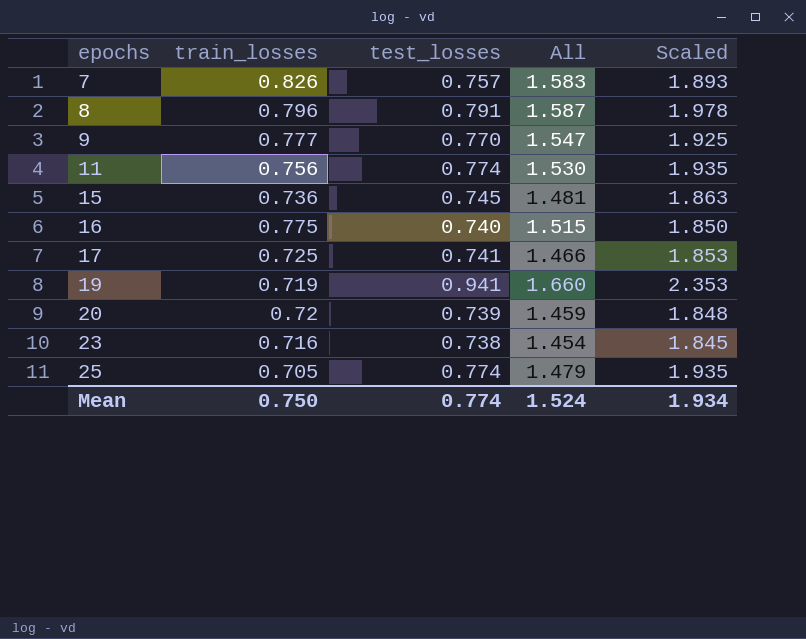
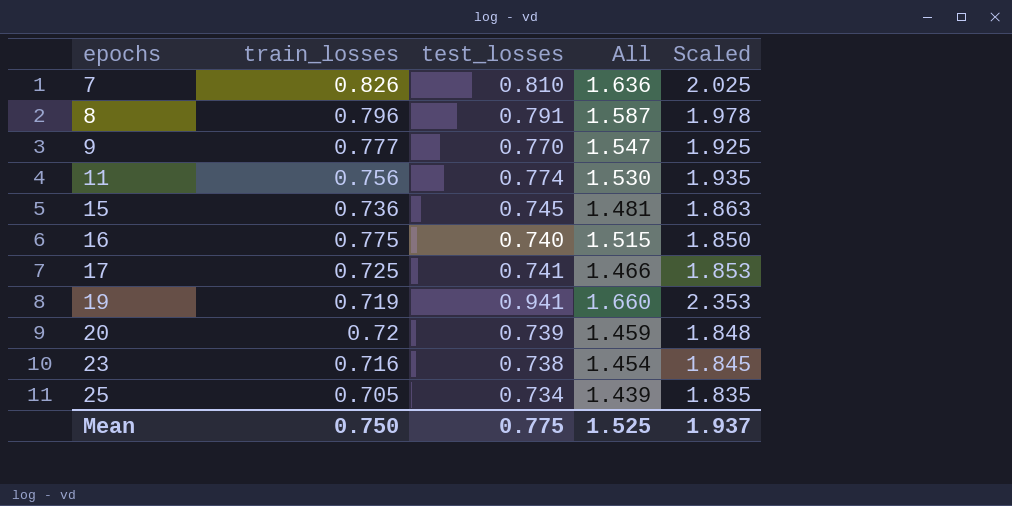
7 | test_losses: 0.757 -> 0.810
7 | All: 1.583 -> 1.636
7 | Scaled: 1.893 -> 2.025
25 | test_losses: 0.774 -> 0.734
25 | All: 1.479 -> 1.439
25 | Scaled: 1.935 -> 1.835
Mean | test_losses: 0.774 -> 0.775
Mean | All: 1.524 -> 1.525
Mean | Scaled: 1.934 -> 1.937

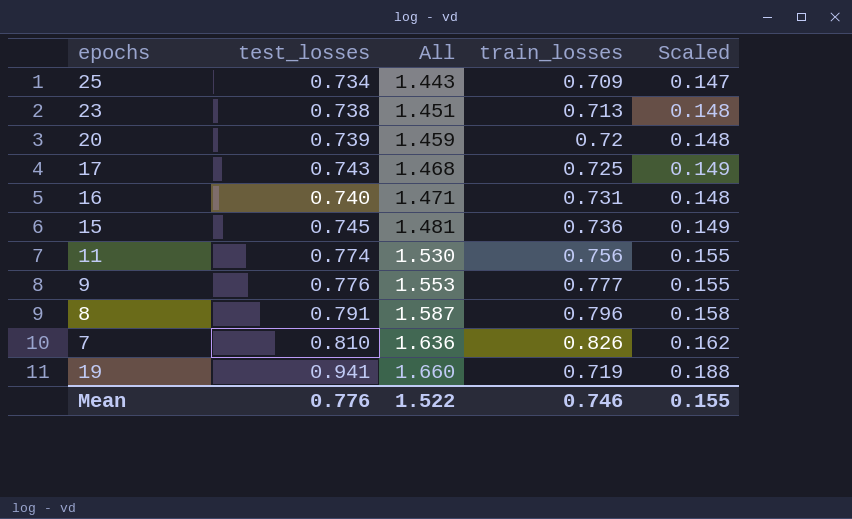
row order: epochs ascending -> All ascending
column train_losses | position: 2 -> 4
column Scaled | formula: [test_losses] * 2.5 -> [test_losses] * 0.2
25 | All: 1.439 -> 1.443
25 | train_losses: 0.705 -> 0.709
23 | All: 1.454 -> 1.451
23 | train_losses: 0.716 -> 0.713
17 | test_losses: 0.741 -> 0.743
17 | All: 1.466 -> 1.468
16 | All: 1.515 -> 1.471
16 | train_losses: 0.775 -> 0.731
9 | test_losses: 0.770 -> 0.776
9 | All: 1.547 -> 1.553
Mean | test_losses: 0.775 -> 0.776
Mean | All: 1.525 -> 1.522
Mean | train_losses: 0.750 -> 0.746
Mean | Scaled: 1.937 -> 0.155

